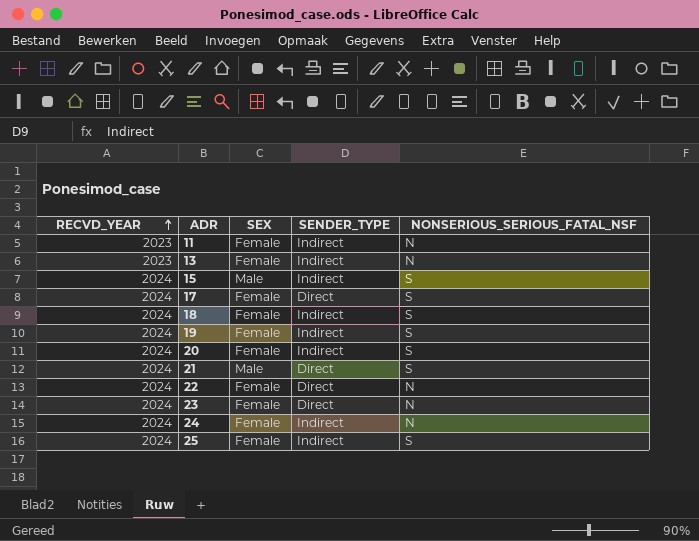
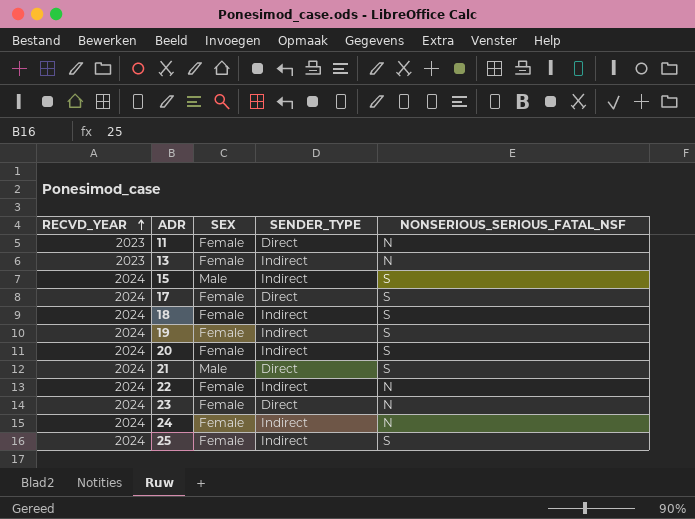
11 | SENDER_TYPE: Indirect -> Direct
22 | SENDER_TYPE: Direct -> Indirect

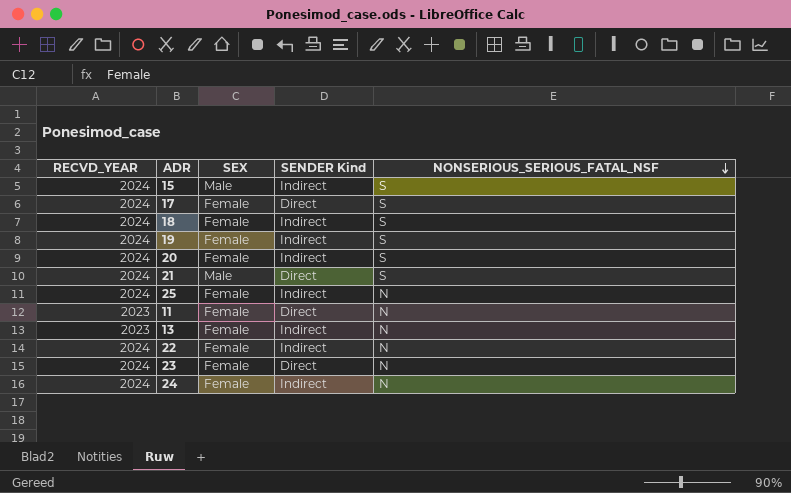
row order: RECVD_YEAR ascending -> NONSERIOUS_SERIOUS_FATAL_NSF descending
column name: SENDER_TYPE -> SENDER Kind
25 | NONSERIOUS_SERIOUS_FATAL_NSF: S -> N

